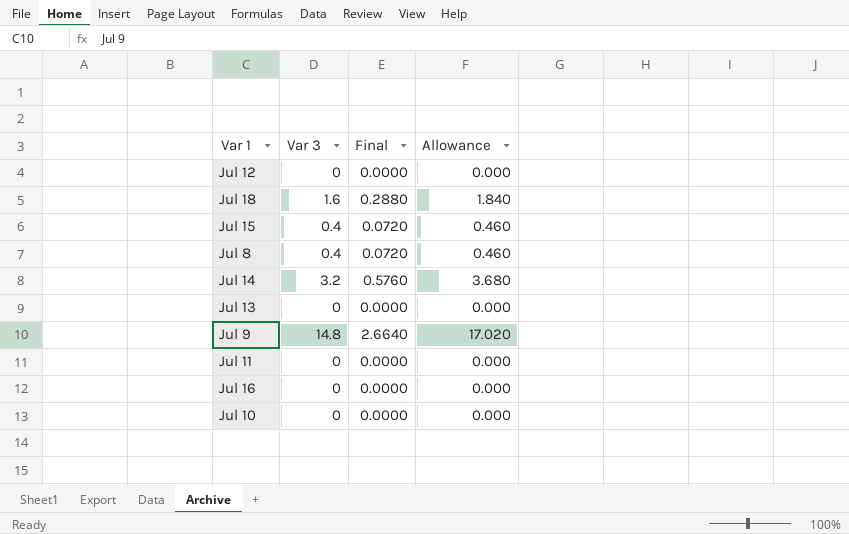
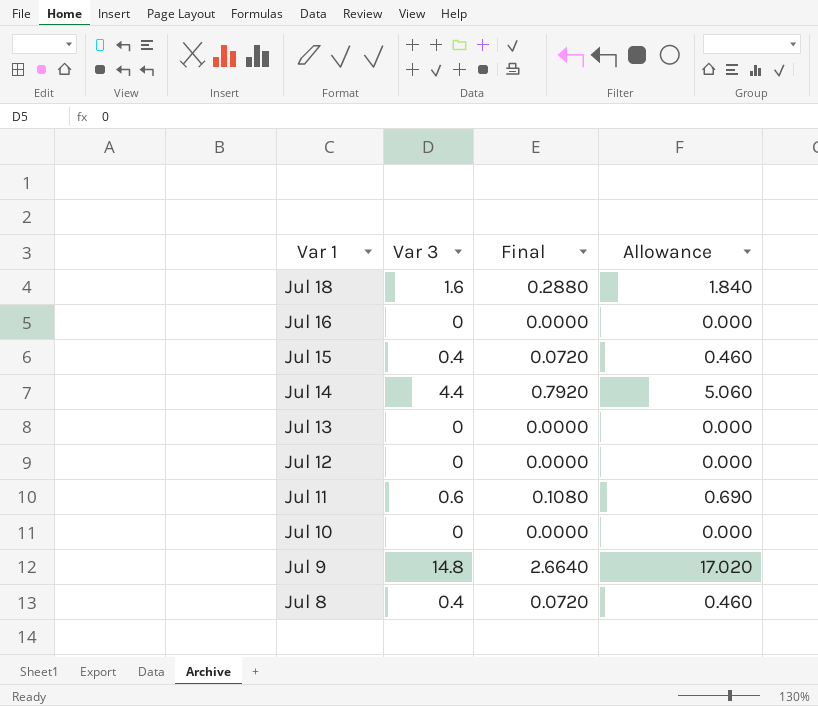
row order: none -> Var 1 descending
Jul 14 | Var 3: 3.2 -> 4.4
Jul 14 | Final: 0.5760 -> 0.7920
Jul 14 | Allowance: 3.680 -> 5.060
Jul 11 | Var 3: 0 -> 0.6
Jul 11 | Final: 0.0000 -> 0.1080
Jul 11 | Allowance: 0.000 -> 0.690

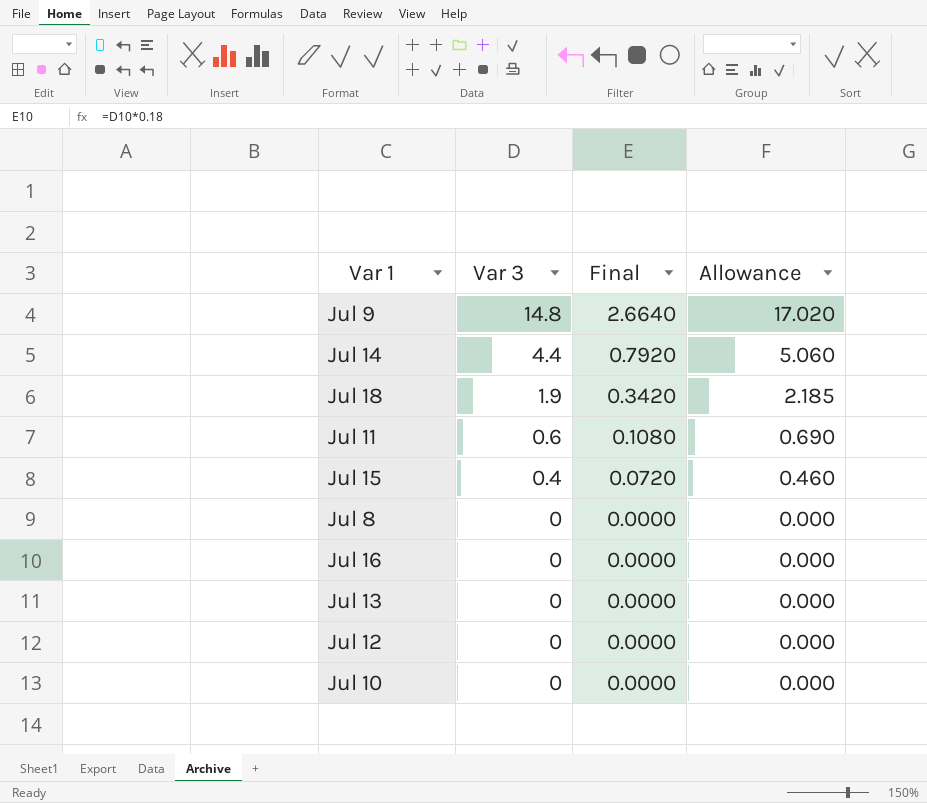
row order: Var 1 descending -> Var 3 descending
Jul 18 | Var 3: 1.6 -> 1.9
Jul 18 | Final: 0.2880 -> 0.3420
Jul 18 | Allowance: 1.840 -> 2.185
Jul 8 | Var 3: 0.4 -> 0
Jul 8 | Final: 0.0720 -> 0.0000
Jul 8 | Allowance: 0.460 -> 0.000

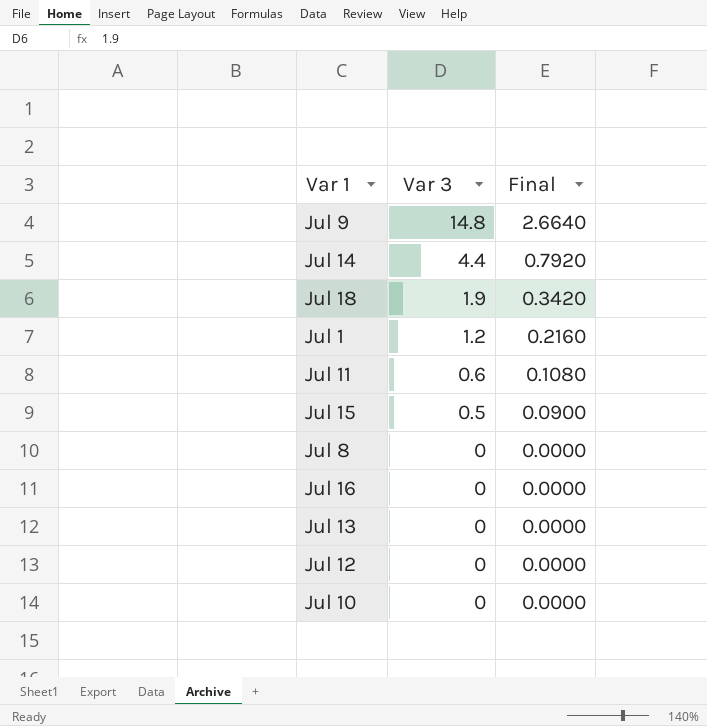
column Allowance | formula: [Var 3] * 1.15 -> none
row Jul 1: none -> 1.2 | 0.2160
Jul 15 | Var 3: 0.4 -> 0.5
Jul 15 | Final: 0.0720 -> 0.0900

